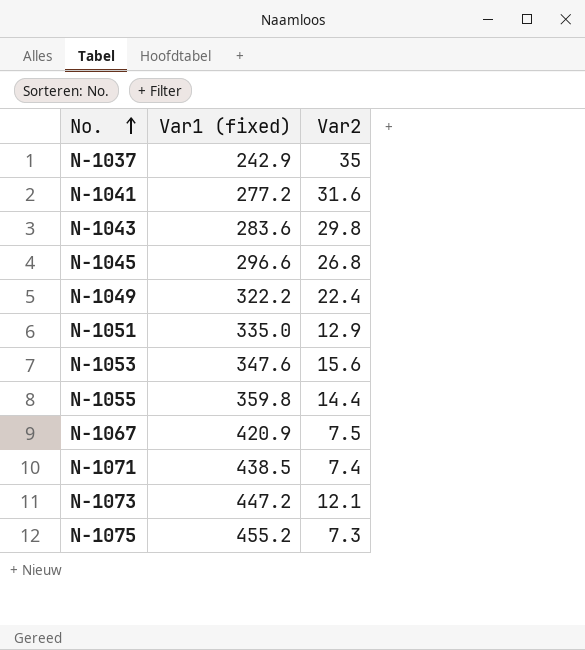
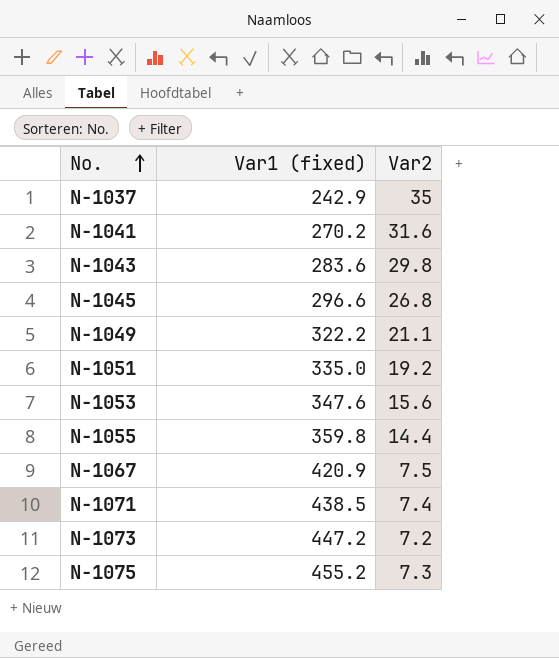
N-1041 | Var1 (fixed): 277.2 -> 270.2
N-1049 | Var2: 22.4 -> 21.1
N-1051 | Var2: 12.9 -> 19.2
N-1073 | Var2: 12.1 -> 7.2

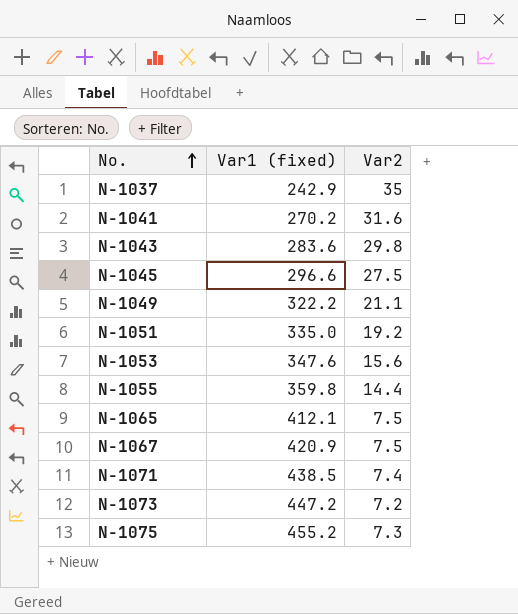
N-1045 | Var2: 26.8 -> 27.5
row N-1065: none -> 412.1 | 7.5

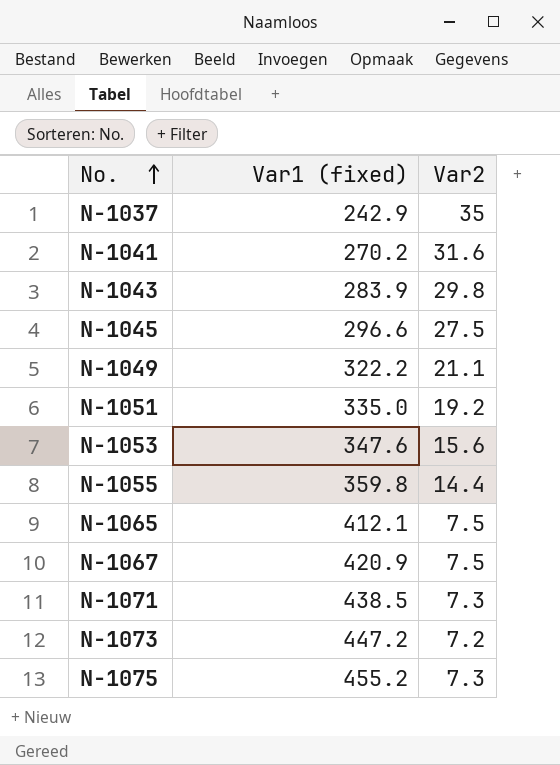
N-1043 | Var1 (fixed): 283.6 -> 283.9
N-1071 | Var2: 7.4 -> 7.3

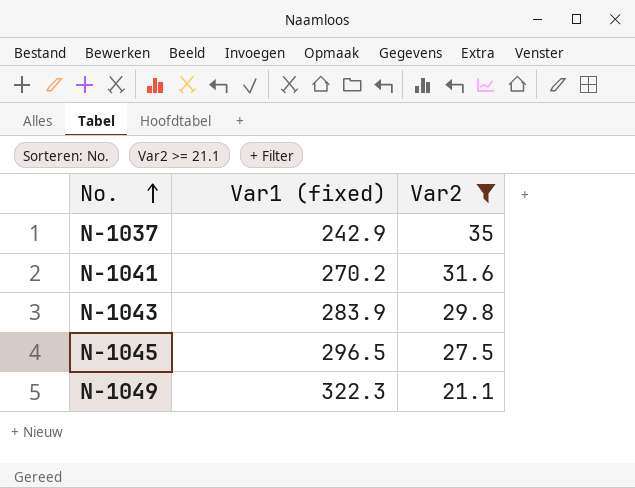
filter: none -> Var2 >= 21.1
N-1045 | Var1 (fixed): 296.6 -> 296.5
N-1049 | Var1 (fixed): 322.2 -> 322.3

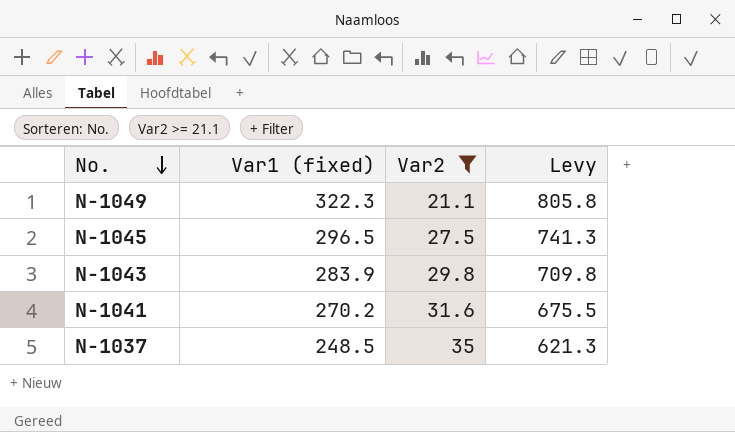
row order: No. ascending -> No. descending
column Levy | formula: none -> [Var1 (fixed)] * 2.5
N-1037 | Var1 (fixed): 242.9 -> 248.5

